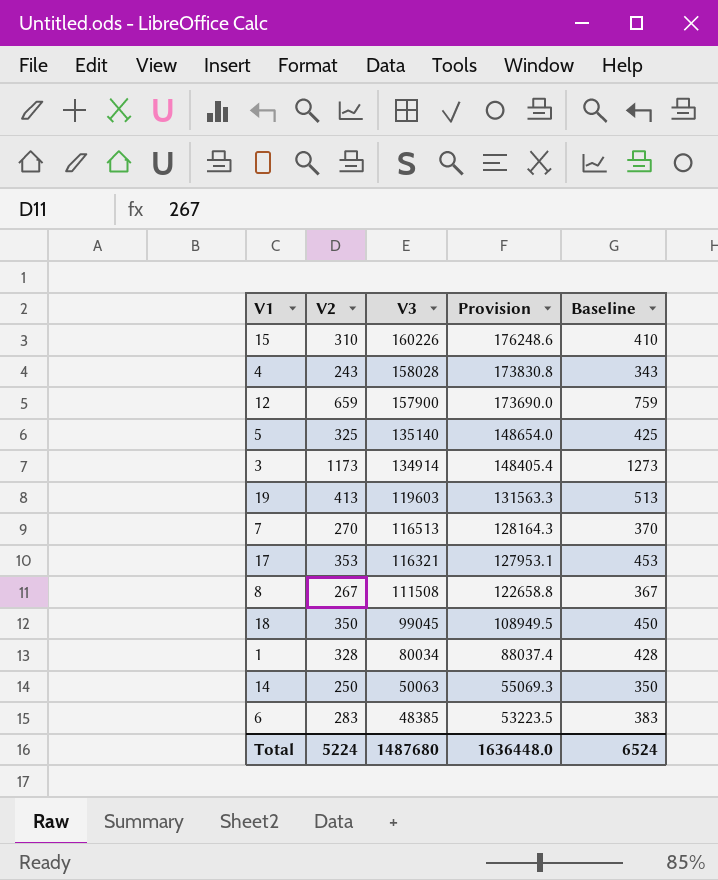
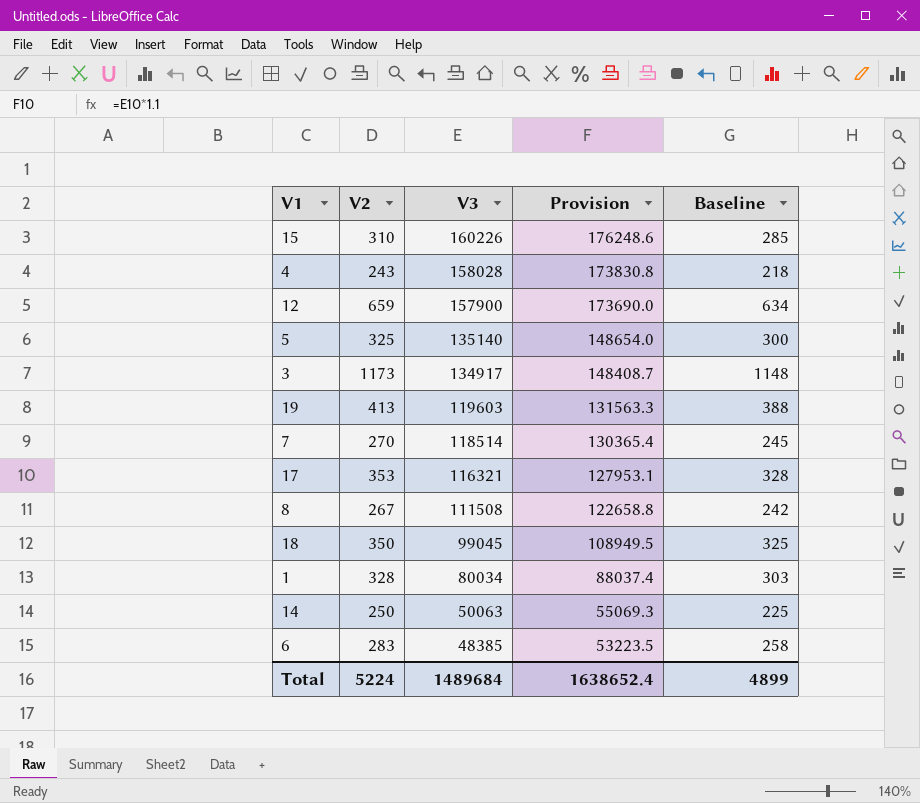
column Baseline | formula: [V2] + 100 -> [V2] - 25
3 | V3: 134914 -> 134917
3 | Provision: 148405.4 -> 148408.7
7 | V3: 116513 -> 118514
7 | Provision: 128164.3 -> 130365.4
Total | V3: 1487680 -> 1489684
Total | Provision: 1636448.0 -> 1638652.4
Total | Baseline: 6524 -> 4899

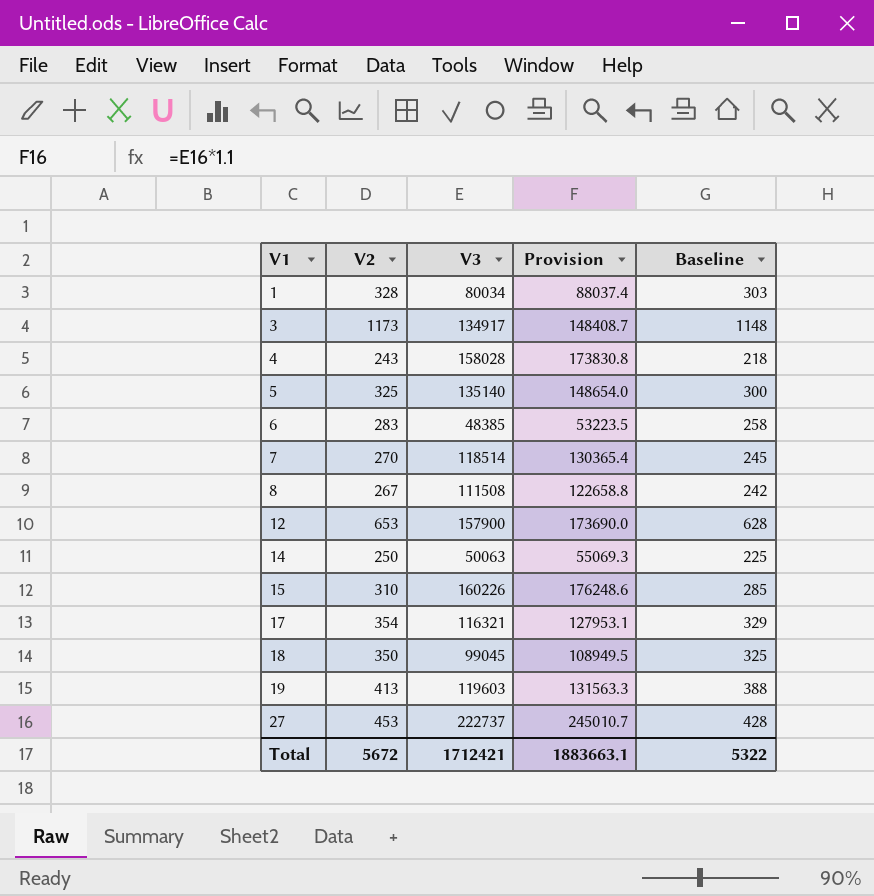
row order: V3 descending -> V1 ascending
12 | V2: 659 -> 653
12 | Baseline: 634 -> 628
17 | V2: 353 -> 354
17 | Baseline: 328 -> 329
row 27: none -> 453 | 222737 | 245010.7 | 428
Total | V2: 5224 -> 5672
Total | V3: 1489684 -> 1712421
Total | Provision: 1638652.4 -> 1883663.1
Total | Baseline: 4899 -> 5322

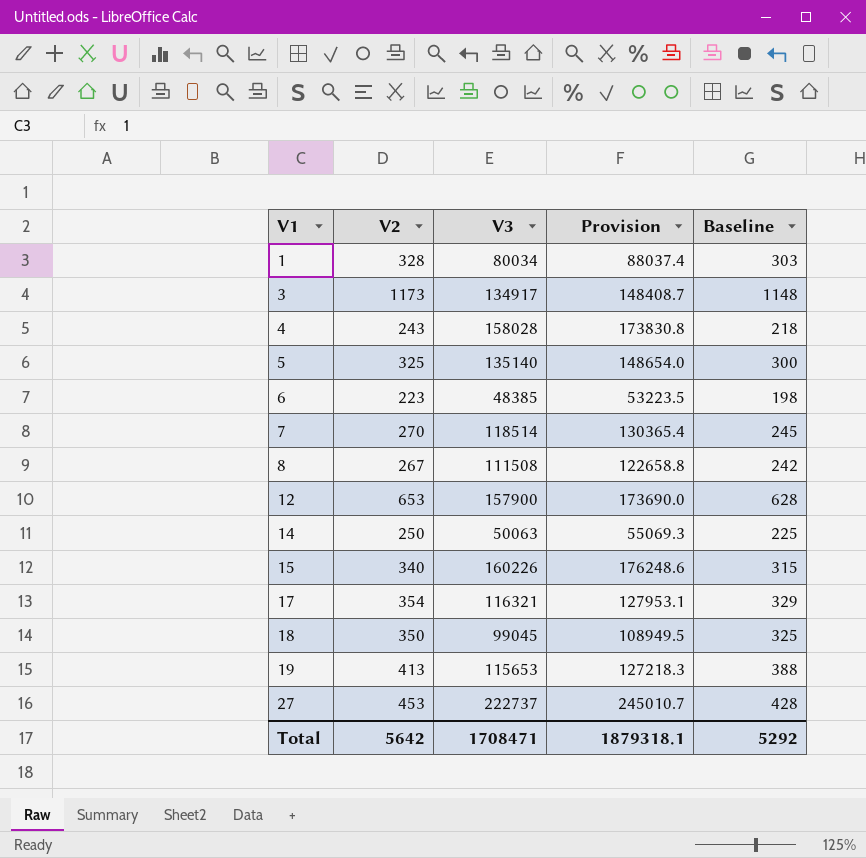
6 | V2: 283 -> 223
6 | Baseline: 258 -> 198
15 | V2: 310 -> 340
15 | Baseline: 285 -> 315
19 | V3: 119603 -> 115653
19 | Provision: 131563.3 -> 127218.3
Total | V2: 5672 -> 5642
Total | V3: 1712421 -> 1708471
Total | Provision: 1883663.1 -> 1879318.1
Total | Baseline: 5322 -> 5292

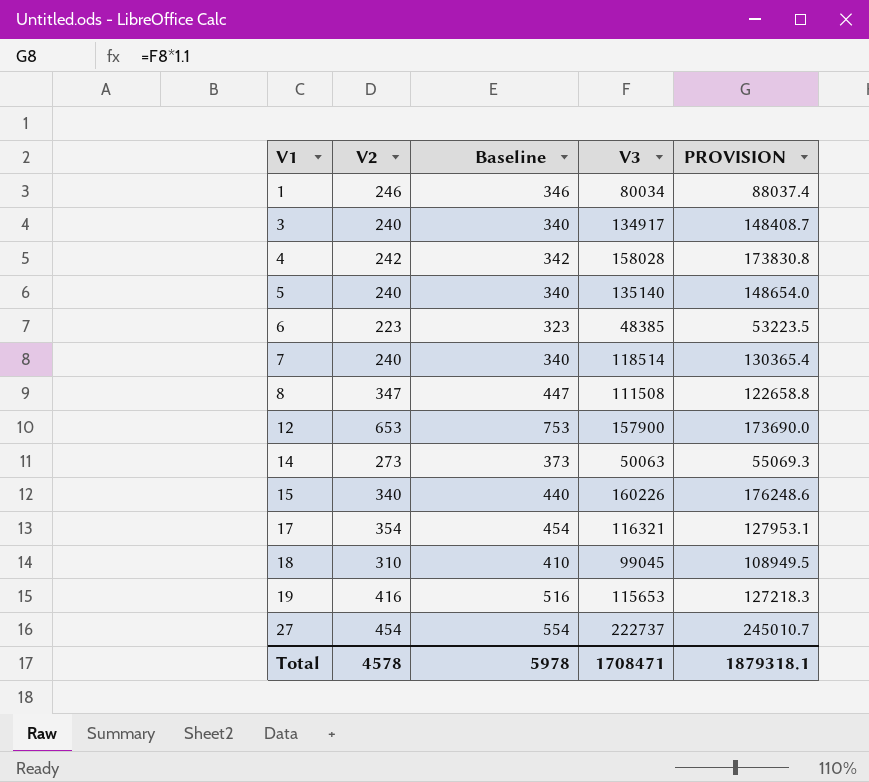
column Baseline | formula: [V2] - 25 -> [V2] + 100
column Baseline | position: 5 -> 3
column name: Provision -> PROVISION
1 | V2: 328 -> 246
3 | V2: 1173 -> 240
4 | V2: 243 -> 242
5 | V2: 325 -> 240
7 | V2: 270 -> 240
8 | V2: 267 -> 347
14 | V2: 250 -> 273
18 | V2: 350 -> 310
19 | V2: 413 -> 416
27 | V2: 453 -> 454
Total | V2: 5642 -> 4578
Total | Baseline: 5292 -> 5978

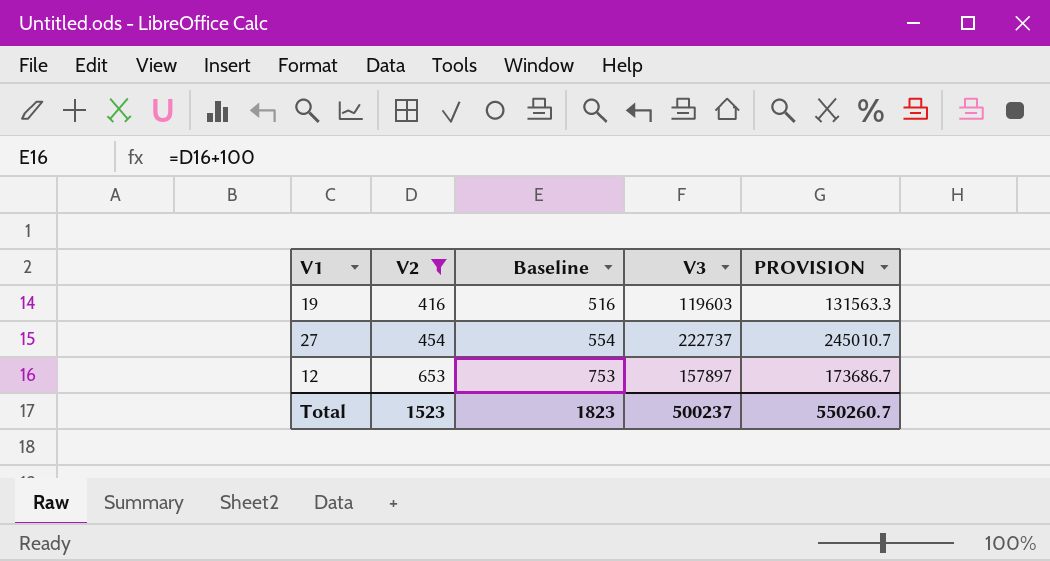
filter: none -> V2 >= 416
row order: V1 ascending -> V2 ascending
19 | V3: 115653 -> 119603
19 | PROVISION: 127218.3 -> 131563.3
12 | V3: 157900 -> 157897
12 | PROVISION: 173690.0 -> 173686.7
Total | V2: 4578 -> 1523
Total | Baseline: 5978 -> 1823
Total | V3: 1708471 -> 500237
Total | PROVISION: 1879318.1 -> 550260.7

